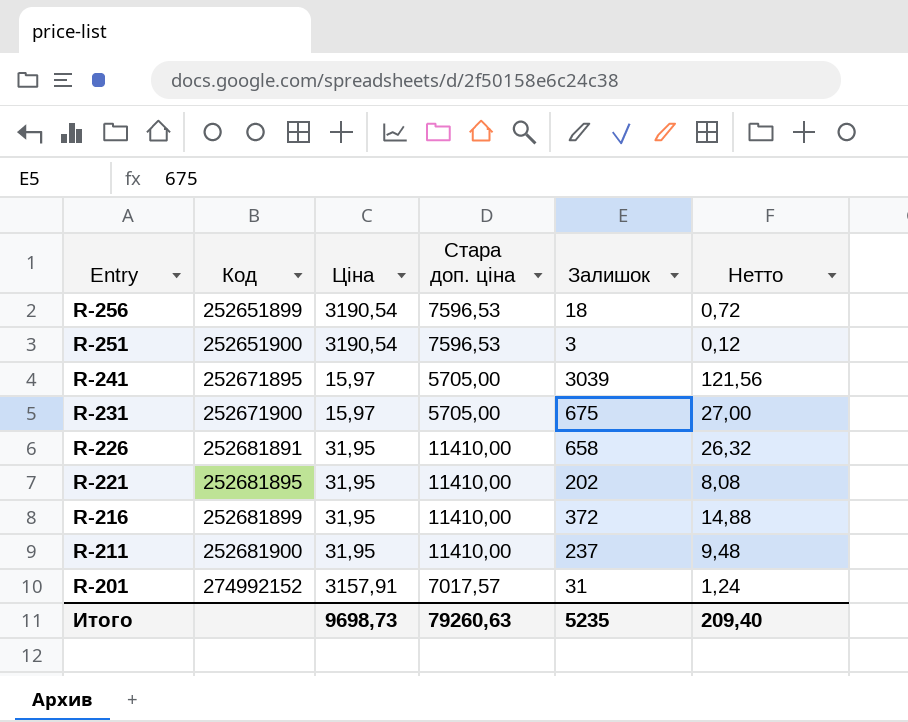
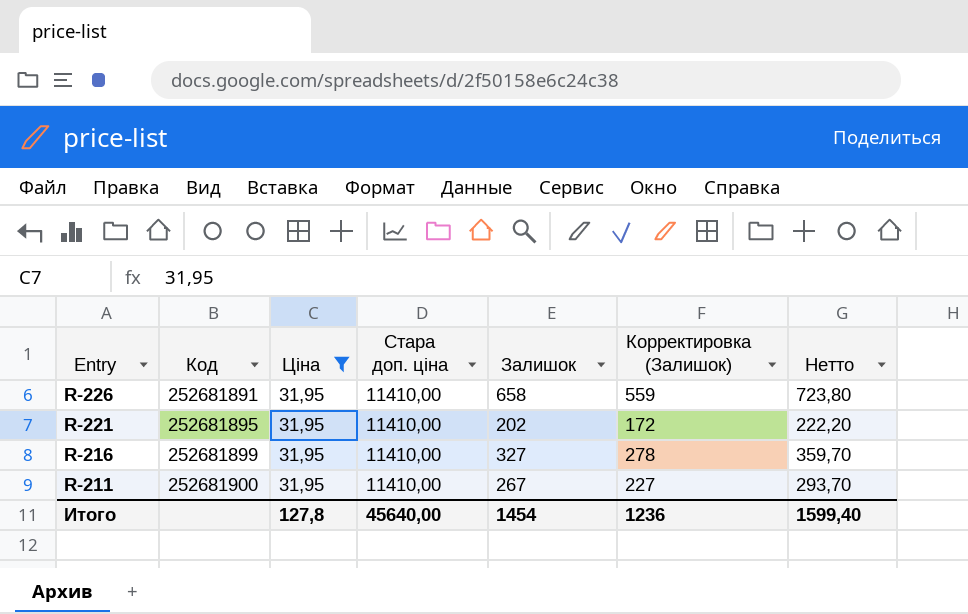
filter: none -> Ціна = 31,95
column Корректировка (Залишок) | formula: none -> [Залишок] * 0,85
column Нетто | formula: [Залишок] * 0,04 -> [Залишок] * 1,1
R-216 | Залишок: 372 -> 327
R-211 | Залишок: 237 -> 267
Итого | Ціна: 9698,73 -> 127,8
Итого | Стара доп. ціна: 79260,63 -> 45640,00
Итого | Залишок: 5235 -> 1454
Итого | Нетто: 209,40 -> 1599,40

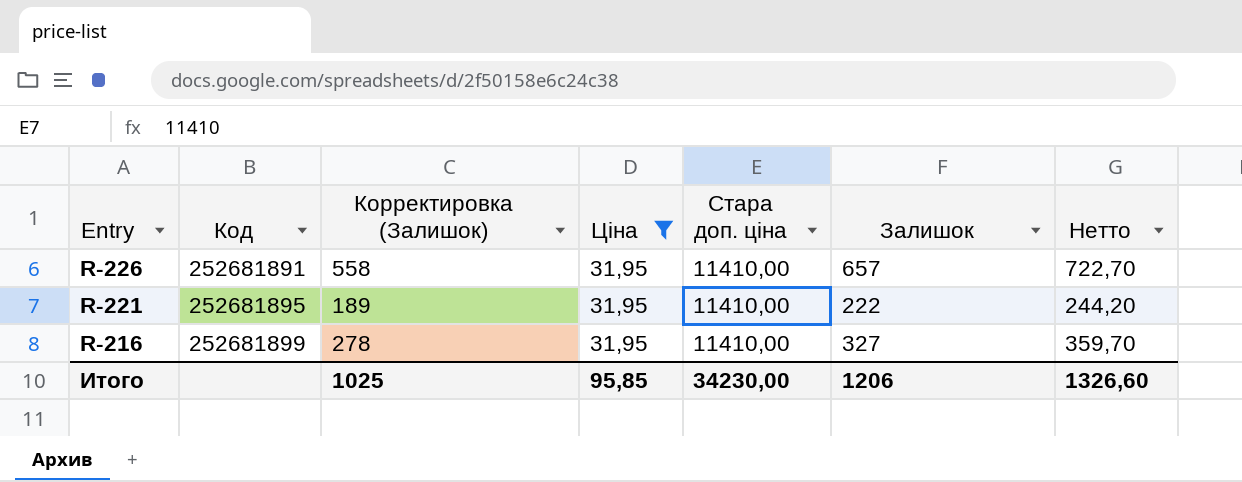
column Корректировка (Залишок) | position: 6 -> 3
row R-211: 252681900 | 31,95 | 11410,00 | 267 | 227 | 293,70 -> none
R-226 | Корректировка (Залишок): 559 -> 558
R-226 | Залишок: 658 -> 657
R-226 | Нетто: 723,80 -> 722,70
R-221 | Корректировка (Залишок): 172 -> 189
R-221 | Залишок: 202 -> 222
R-221 | Нетто: 222,20 -> 244,20
Итого | Корректировка (Залишок): 1236 -> 1025
Итого | Ціна: 127,8 -> 95,85
Итого | Стара доп. ціна: 45640,00 -> 34230,00
Итого | Залишок: 1454 -> 1206
Итого | Нетто: 1599,40 -> 1326,60

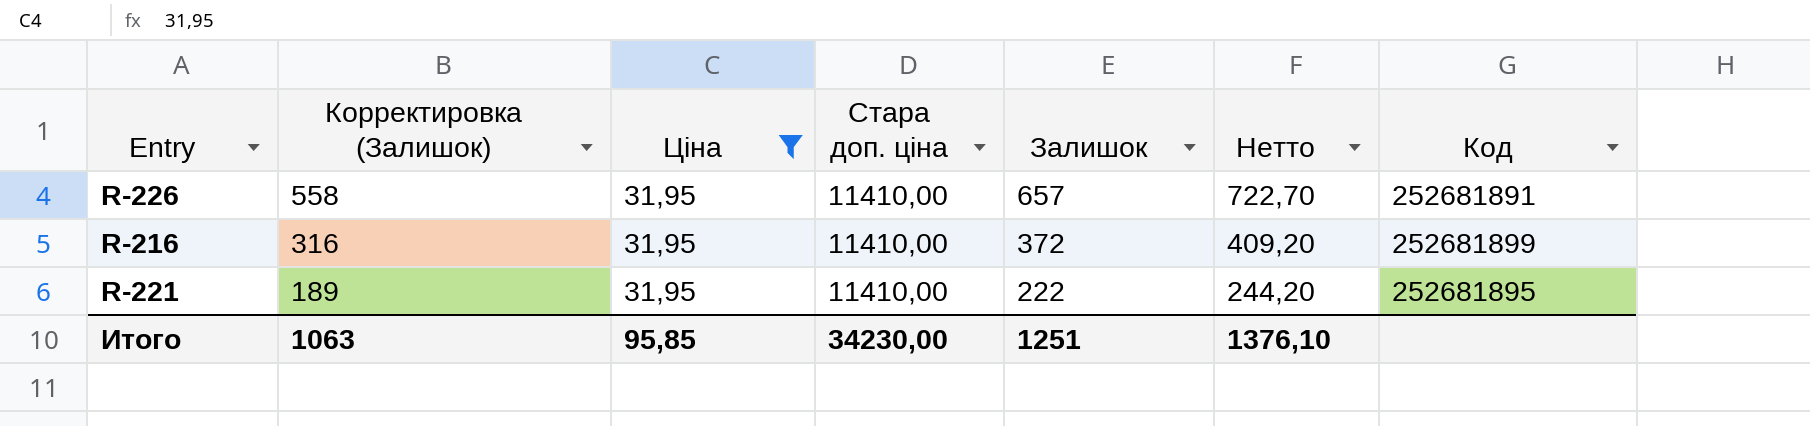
row order: Entry descending -> Корректировка (Залишок) descending
column Код | position: 2 -> 7
R-216 | Корректировка (Залишок): 278 -> 316
R-216 | Залишок: 327 -> 372
R-216 | Нетто: 359,70 -> 409,20
Итого | Корректировка (Залишок): 1025 -> 1063
Итого | Залишок: 1206 -> 1251
Итого | Нетто: 1326,60 -> 1376,10

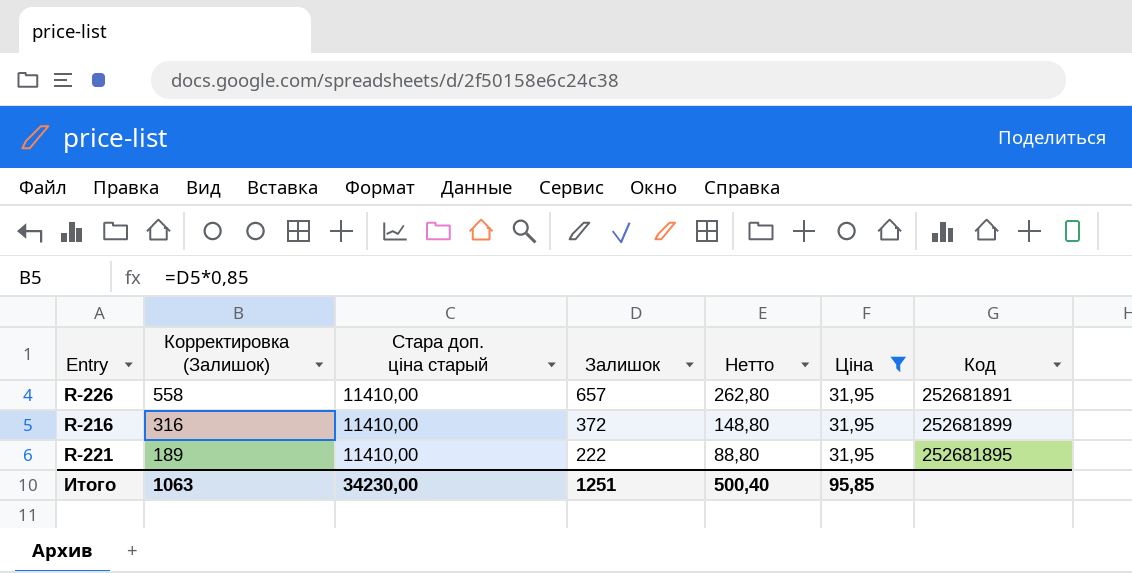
column name: Стара доп. ціна -> Стара доп. ціна старый
column Нетто | formula: [Залишок] * 1,1 -> [Залишок] * 0,4
column Ціна | position: 3 -> 6
Итого | Нетто: 1376,10 -> 500,40

